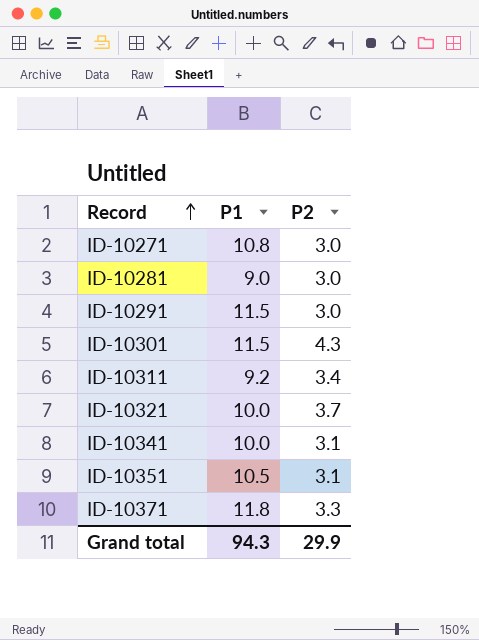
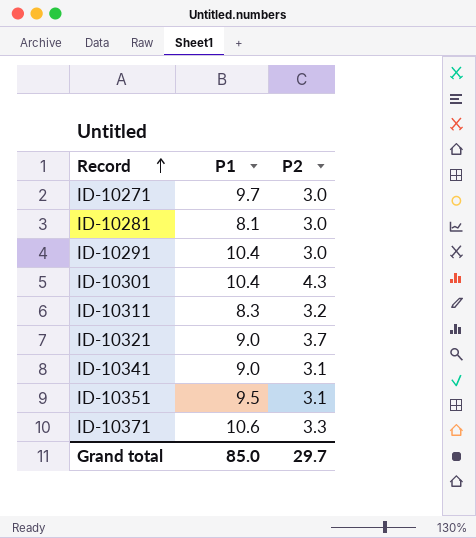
ID-10271 | P1: 10.8 -> 9.7
ID-10281 | P1: 9.0 -> 8.1
ID-10291 | P1: 11.5 -> 10.4
ID-10301 | P1: 11.5 -> 10.4
ID-10311 | P1: 9.2 -> 8.3
ID-10311 | P2: 3.4 -> 3.2
ID-10321 | P1: 10.0 -> 9.0
ID-10341 | P1: 10.0 -> 9.0
ID-10351 | P1: 10.5 -> 9.5
ID-10371 | P1: 11.8 -> 10.6
Grand total | P1: 94.3 -> 85.0
Grand total | P2: 29.9 -> 29.7

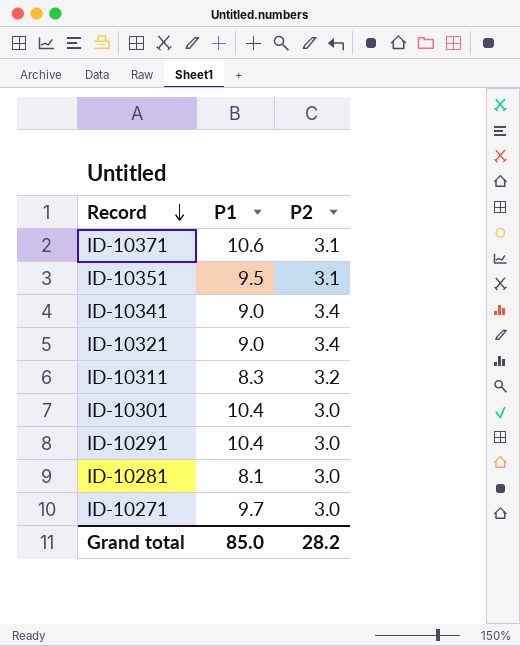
row order: Record ascending -> Record descending
ID-10371 | P2: 3.3 -> 3.1
ID-10341 | P2: 3.1 -> 3.4
ID-10321 | P2: 3.7 -> 3.4
ID-10301 | P2: 4.3 -> 3.0
Grand total | P2: 29.7 -> 28.2

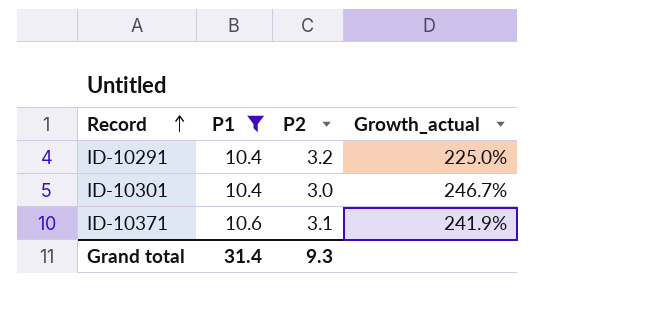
filter: none -> P1 >= 10.4
row order: Record descending -> Record ascending
column Growth_actual | formula: none -> ([P1] - [P2]) / [P2]
ID-10291 | P2: 3.0 -> 3.2
Grand total | P1: 85.0 -> 31.4
Grand total | P2: 28.2 -> 9.3

